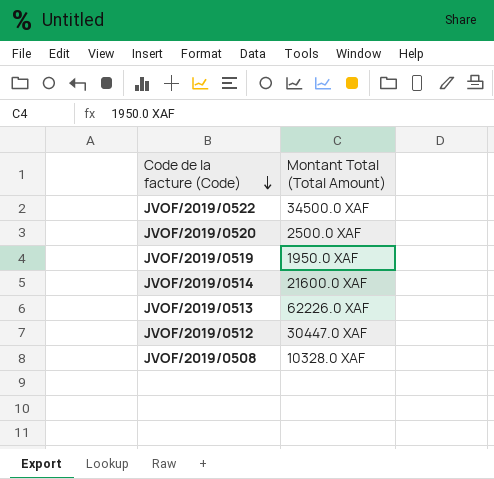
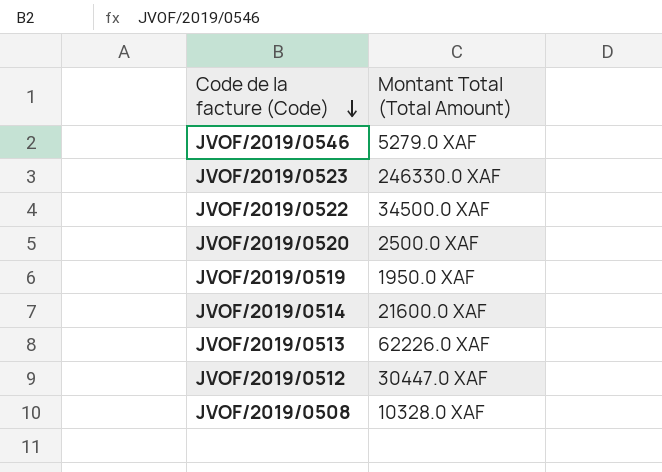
row JVOF/2019/0546: none -> 5279.0 XAF
row JVOF/2019/0523: none -> 246330.0 XAF

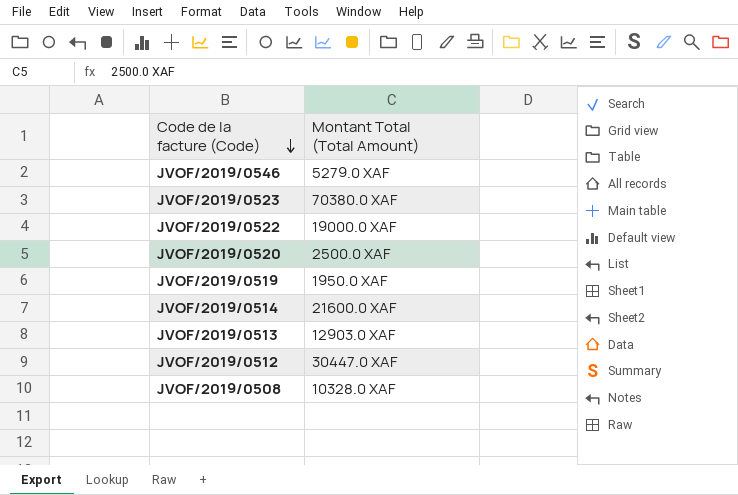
JVOF/2019/0523 | Montant Total (Total Amount): 246330.0 XAF -> 70380.0 XAF
JVOF/2019/0522 | Montant Total (Total Amount): 34500.0 XAF -> 19000.0 XAF
JVOF/2019/0513 | Montant Total (Total Amount): 62226.0 XAF -> 12903.0 XAF

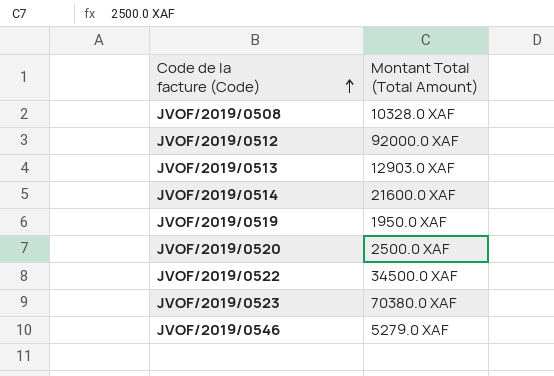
row order: Code de la facture (Code) descending -> Code de la facture (Code) ascending
JVOF/2019/0512 | Montant Total (Total Amount): 30447.0 XAF -> 92000.0 XAF
JVOF/2019/0522 | Montant Total (Total Amount): 19000.0 XAF -> 34500.0 XAF

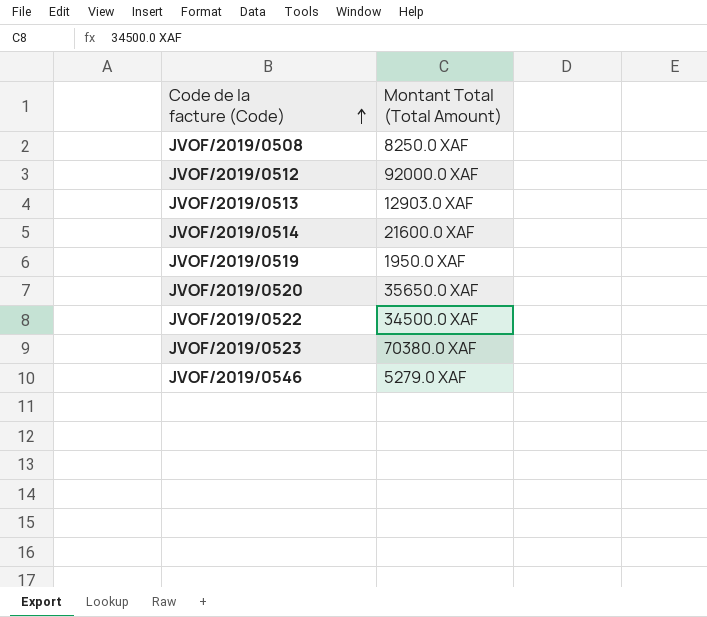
JVOF/2019/0508 | Montant Total (Total Amount): 10328.0 XAF -> 8250.0 XAF
JVOF/2019/0520 | Montant Total (Total Amount): 2500.0 XAF -> 35650.0 XAF

